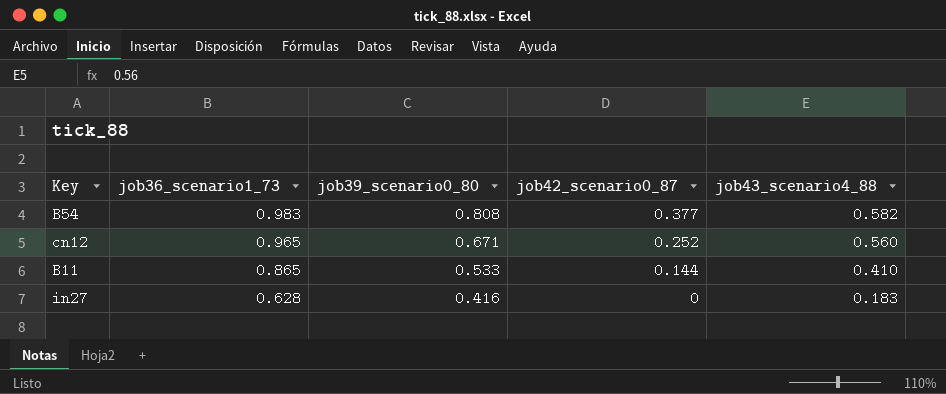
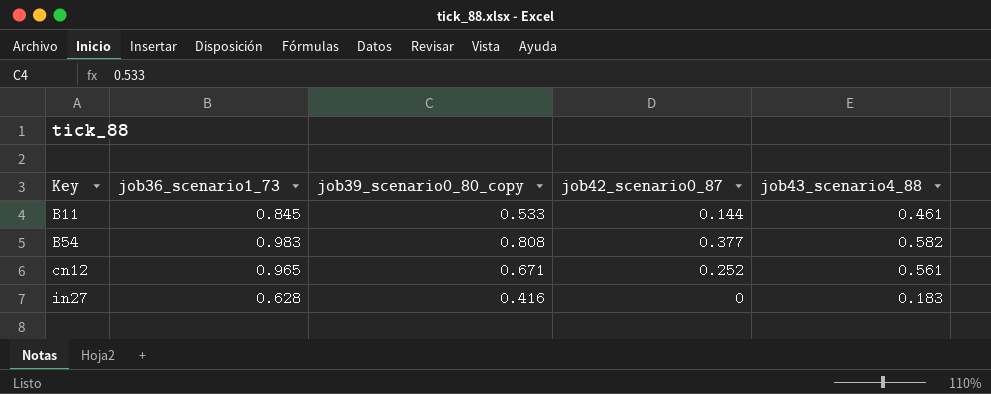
row order: job36_scenario1_73 descending -> Key ascending
column name: job39_scenario0_80 -> job39_scenario0_80_copy
B11 | job36_scenario1_73: 0.865 -> 0.845
B11 | job43_scenario4_88: 0.410 -> 0.461
cn12 | job43_scenario4_88: 0.560 -> 0.561

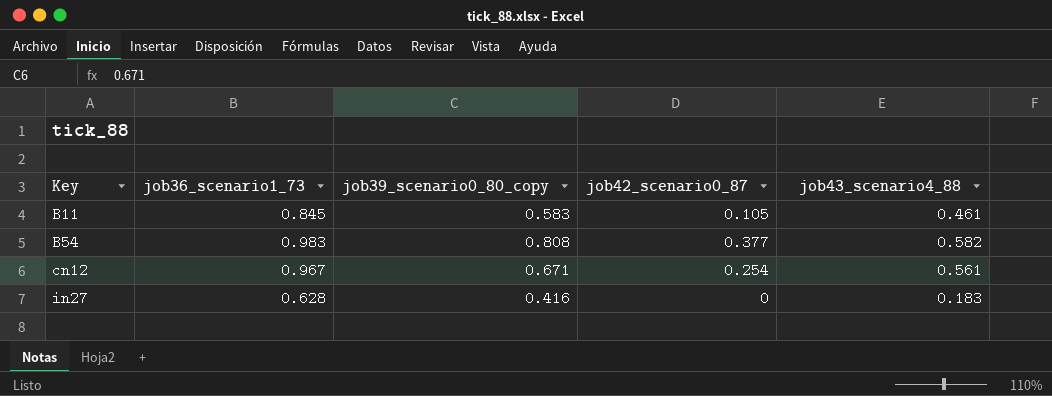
B11 | job39_scenario0_80_copy: 0.533 -> 0.583
B11 | job42_scenario0_87: 0.144 -> 0.105
cn12 | job36_scenario1_73: 0.965 -> 0.967
cn12 | job42_scenario0_87: 0.252 -> 0.254

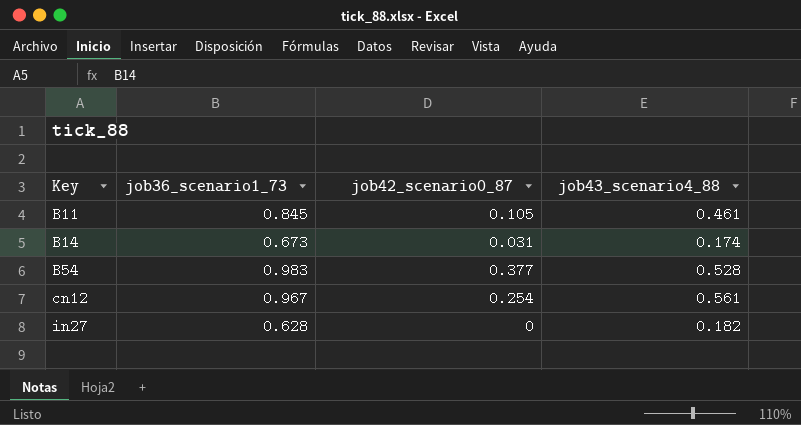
column job39_scenario0_80_copy | position: 3 -> none
row B14: none -> 0.673 | 0.031 | 0.174
B54 | job43_scenario4_88: 0.582 -> 0.528
in27 | job43_scenario4_88: 0.183 -> 0.182

